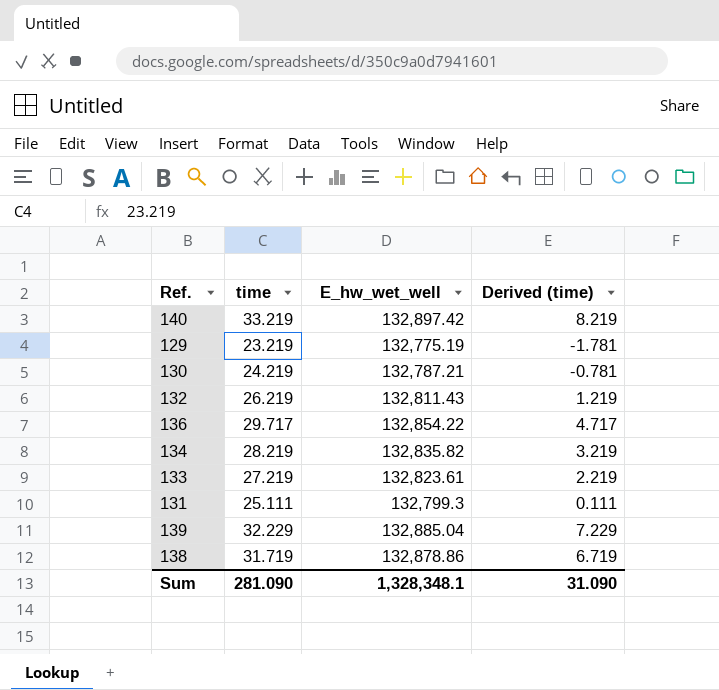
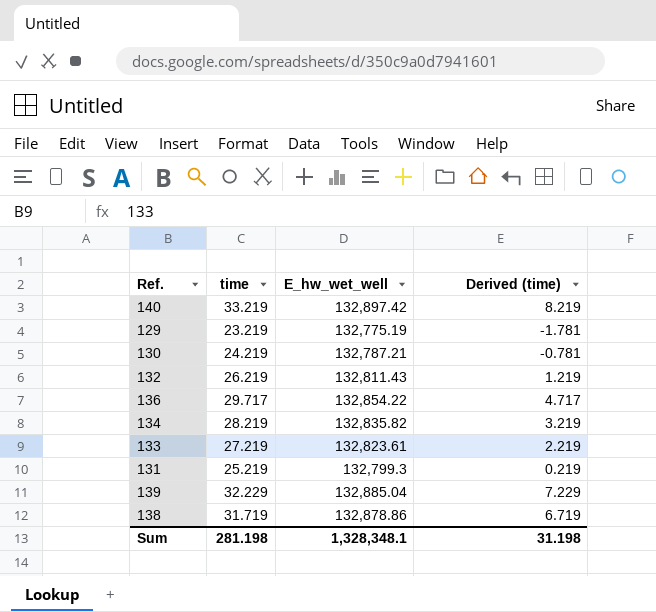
131 | time: 25.111 -> 25.219
131 | Derived (time): 0.111 -> 0.219
Sum | time: 281.090 -> 281.198
Sum | Derived (time): 31.090 -> 31.198

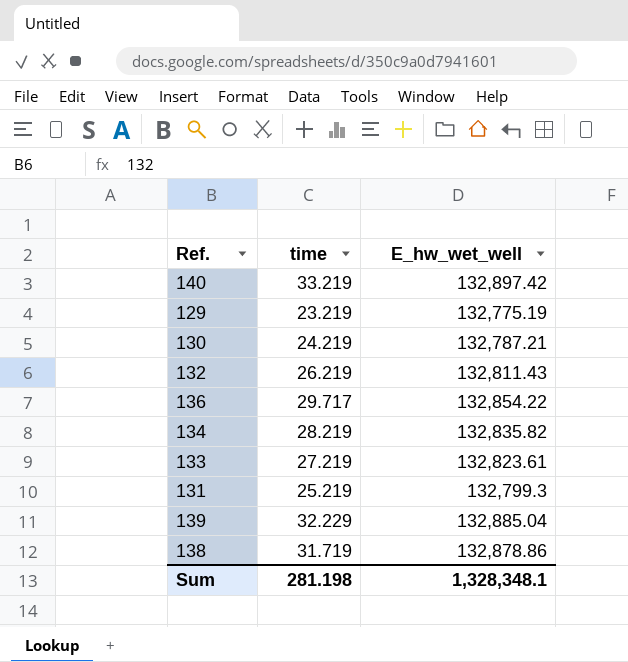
column Derived (time) | formula: [time] - 25 -> none

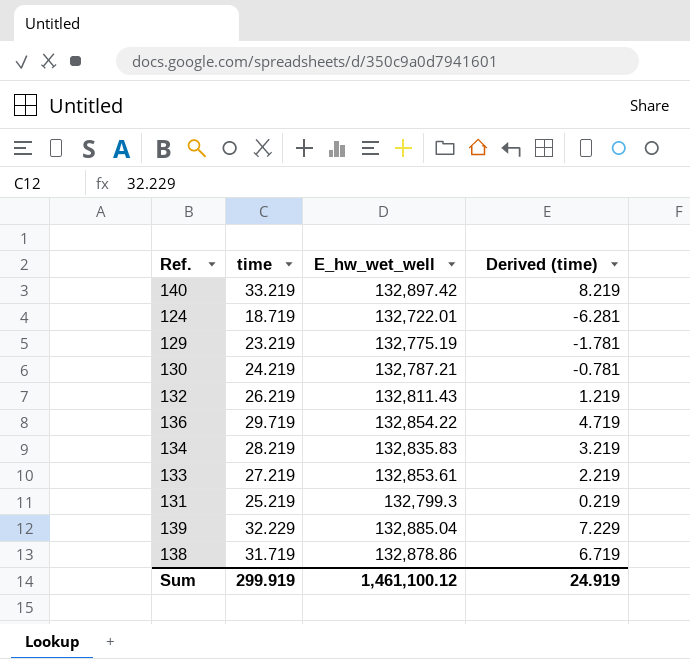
column Derived (time) | formula: none -> [time] - 25
row 124: none -> 18.719 | 132,722.01 | -6.281
136 | time: 29.717 -> 29.719
134 | E_hw_wet_well: 132,835.82 -> 132,835.83
133 | E_hw_wet_well: 132,823.61 -> 132,853.61
Sum | time: 281.198 -> 299.919
Sum | E_hw_wet_well: 1,328,348.1 -> 1,461,100.12

